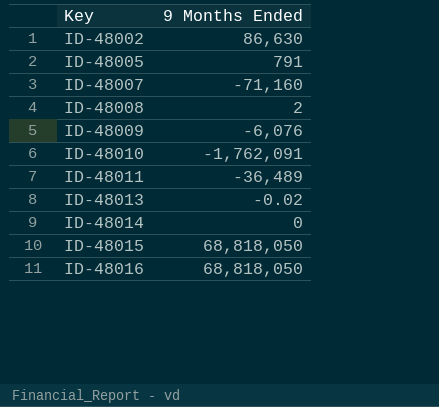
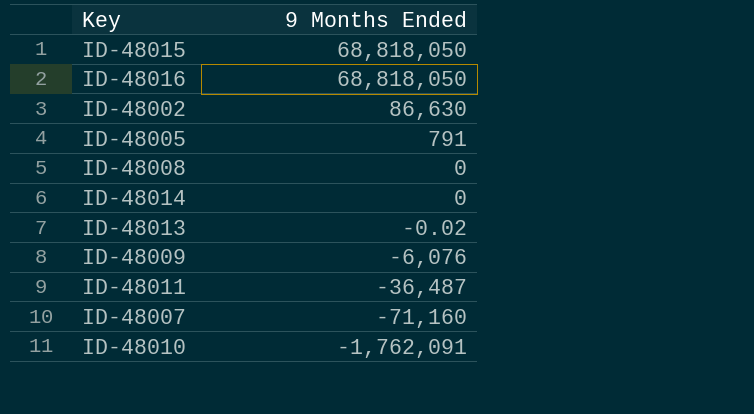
row order: Key ascending -> 9 Months Ended descending
ID-48008 | 9 Months Ended: 2 -> 0
ID-48011 | 9 Months Ended: -36,489 -> -36,487

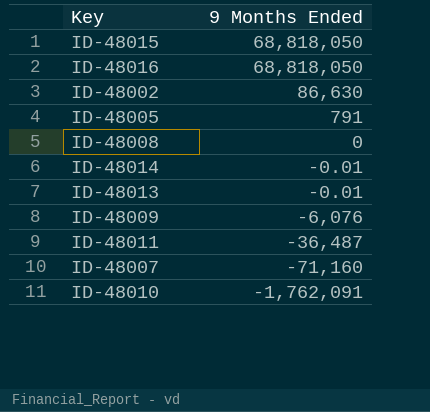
ID-48014 | 9 Months Ended: 0 -> -0.01
ID-48013 | 9 Months Ended: -0.02 -> -0.01

